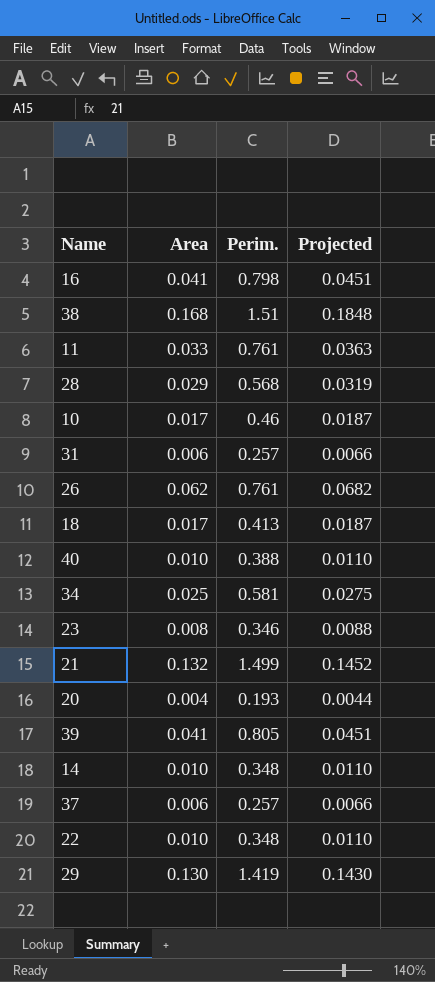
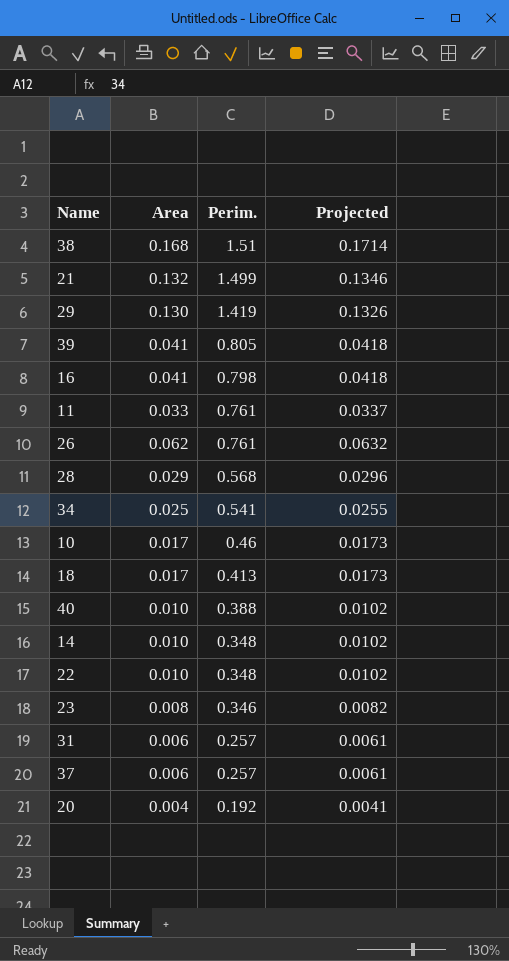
row order: none -> Perim. descending
column Projected | formula: [Area] * 1.1 -> [Area] * 1.02
34 | Perim.: 0.581 -> 0.541
20 | Perim.: 0.193 -> 0.192

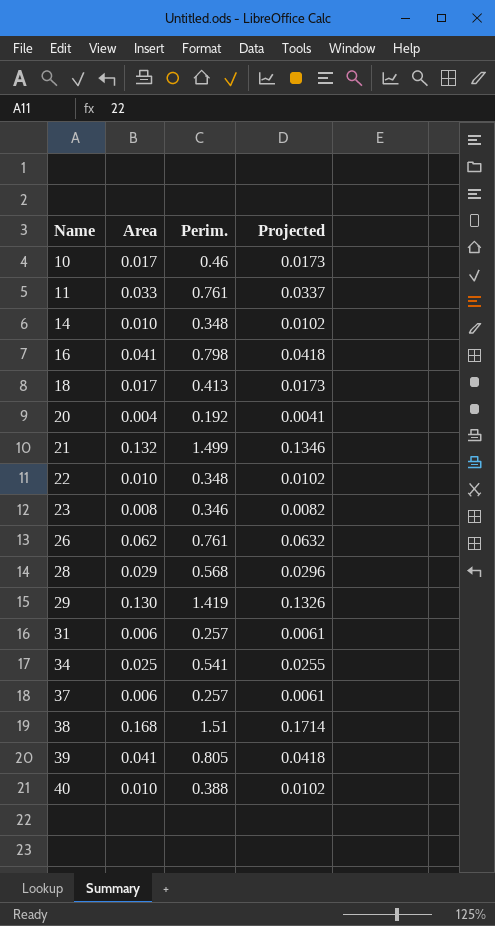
row order: Perim. descending -> Name ascending

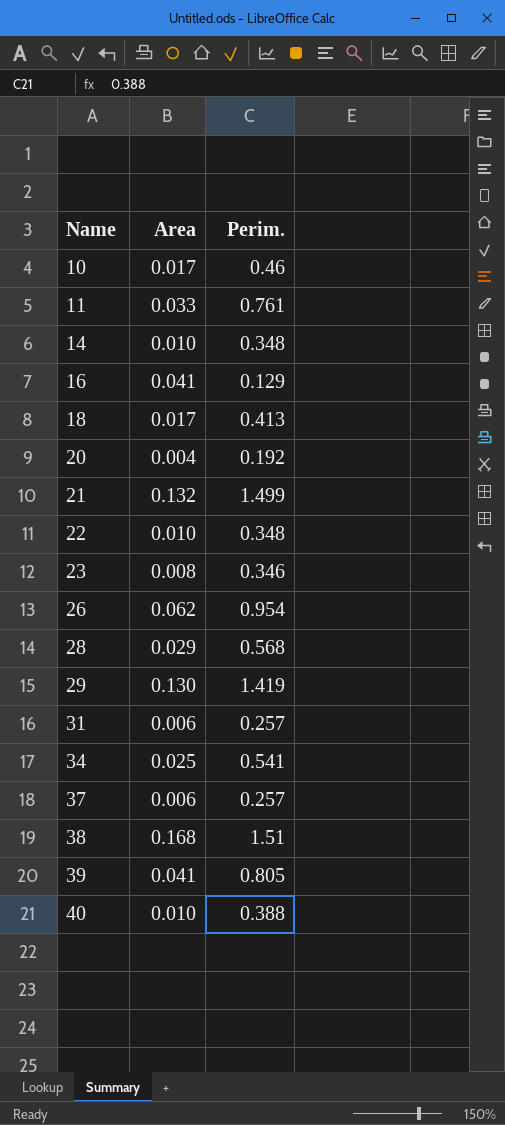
column Projected | formula: [Area] * 1.02 -> none
16 | Perim.: 0.798 -> 0.129
26 | Perim.: 0.761 -> 0.954

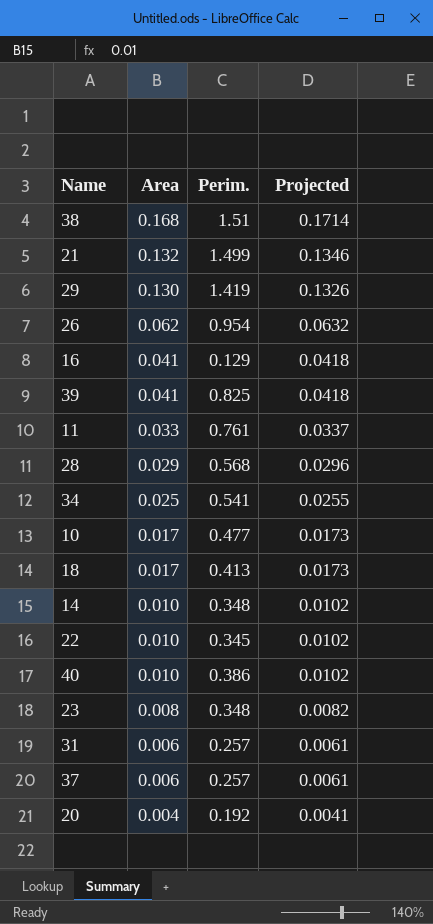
row order: Name ascending -> Area descending
column Projected | formula: none -> [Area] * 1.02
39 | Perim.: 0.805 -> 0.825
10 | Perim.: 0.46 -> 0.477
22 | Perim.: 0.348 -> 0.345
40 | Perim.: 0.388 -> 0.386
23 | Perim.: 0.346 -> 0.348

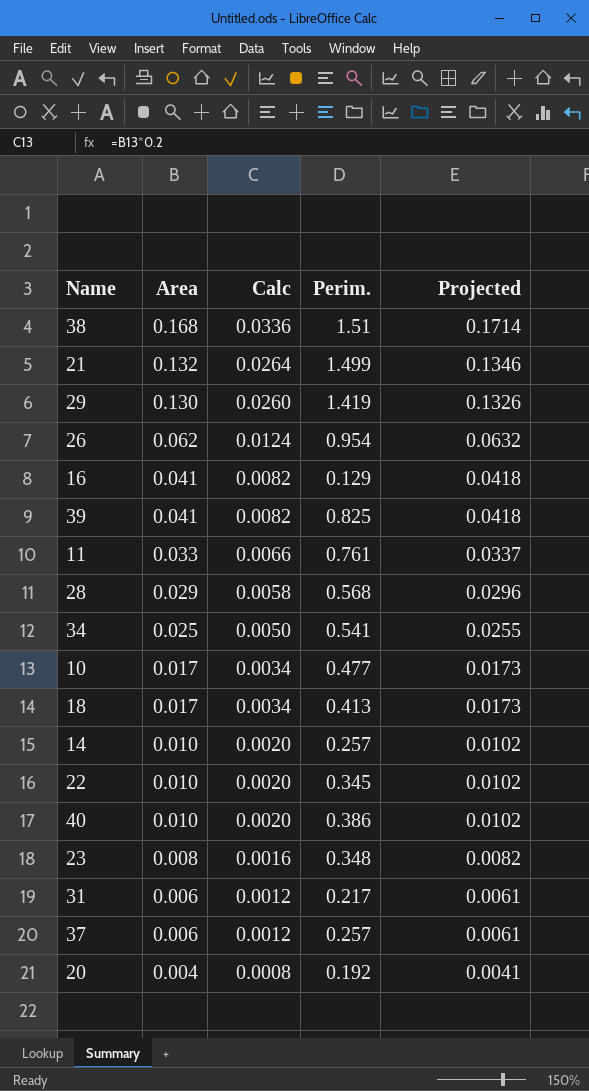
column Calc | formula: none -> [Area] * 0.2
14 | Perim.: 0.348 -> 0.257
31 | Perim.: 0.257 -> 0.217

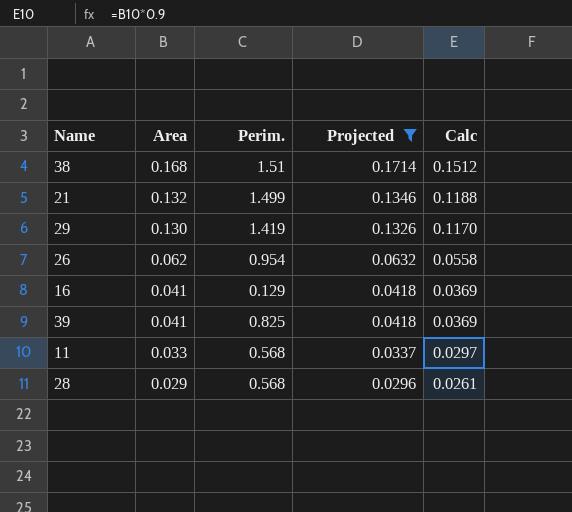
filter: none -> Projected >= 0.0296
column Calc | formula: [Area] * 0.2 -> [Area] * 0.9
column Calc | position: 3 -> 5
11 | Perim.: 0.761 -> 0.568

